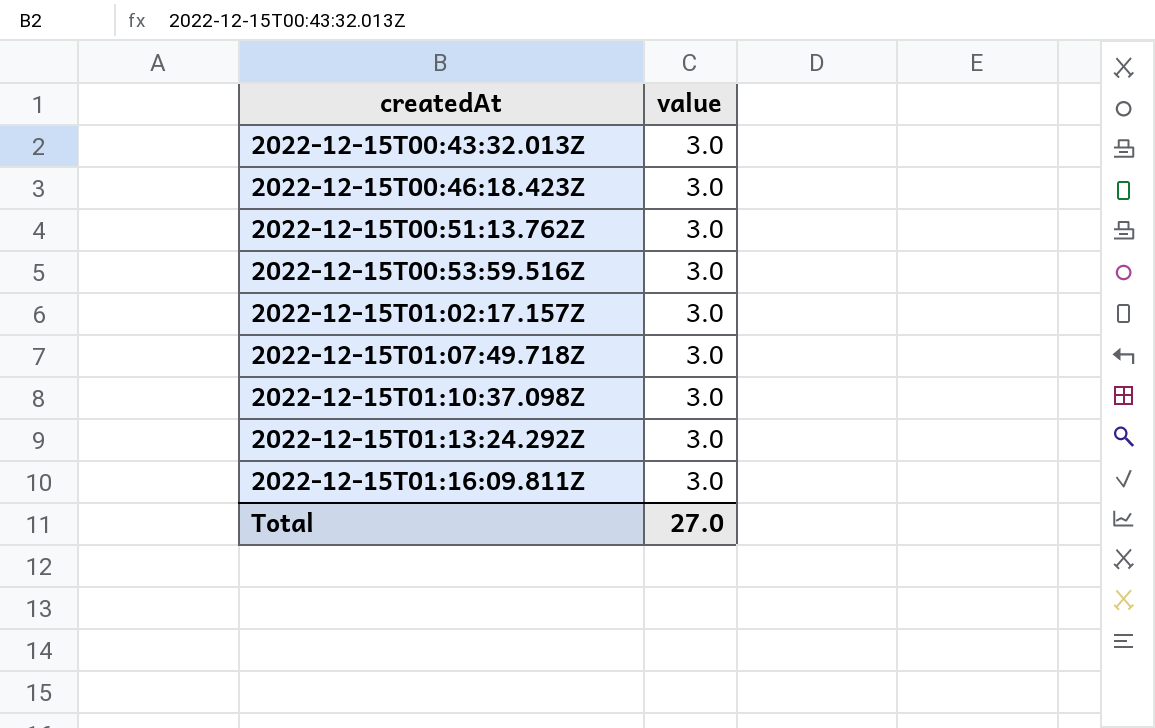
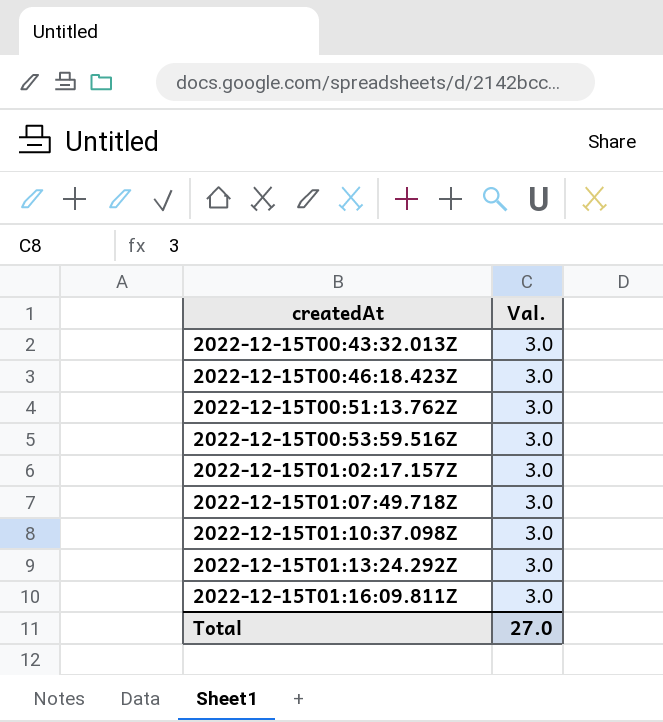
column name: value -> Val.

